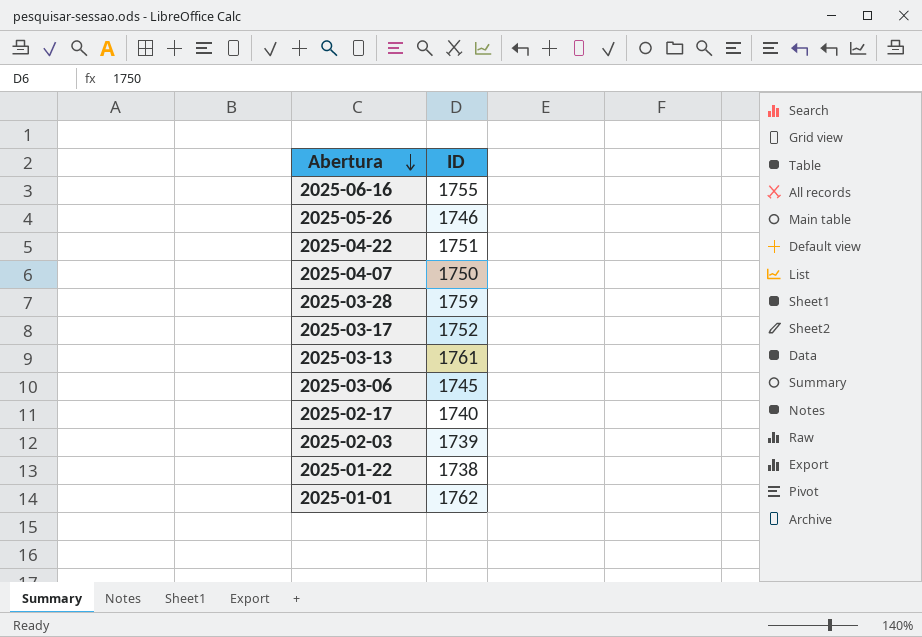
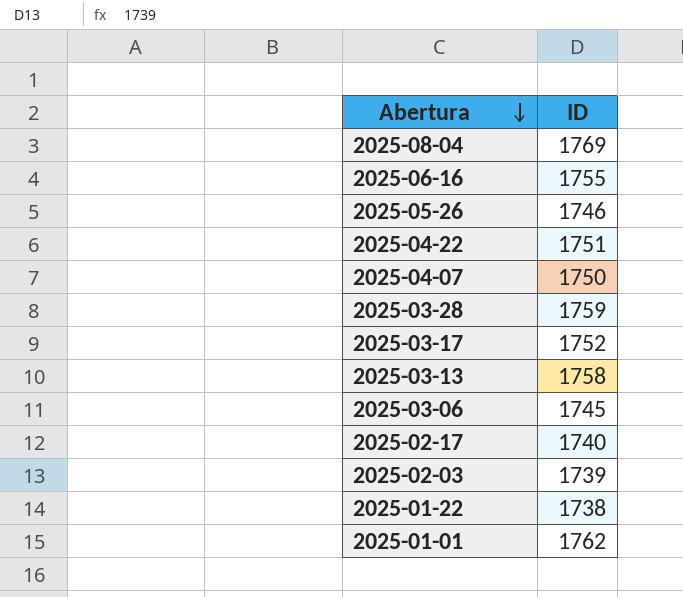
row 2025-08-04: none -> 1769
2025-03-13 | ID: 1761 -> 1758

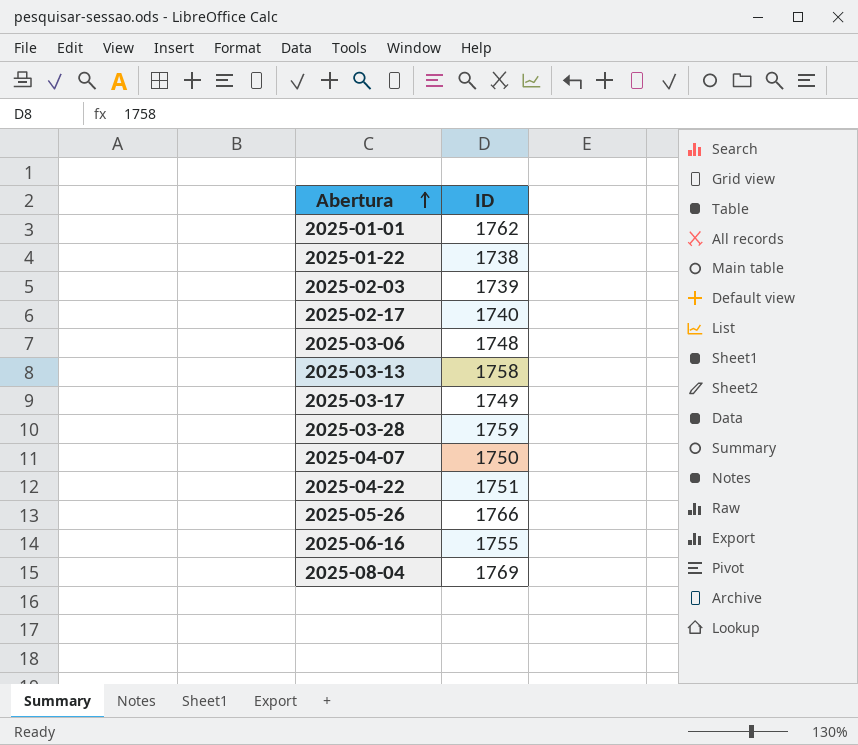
row order: Abertura descending -> Abertura ascending
2025-03-06 | ID: 1745 -> 1748
2025-03-17 | ID: 1752 -> 1749
2025-05-26 | ID: 1746 -> 1766

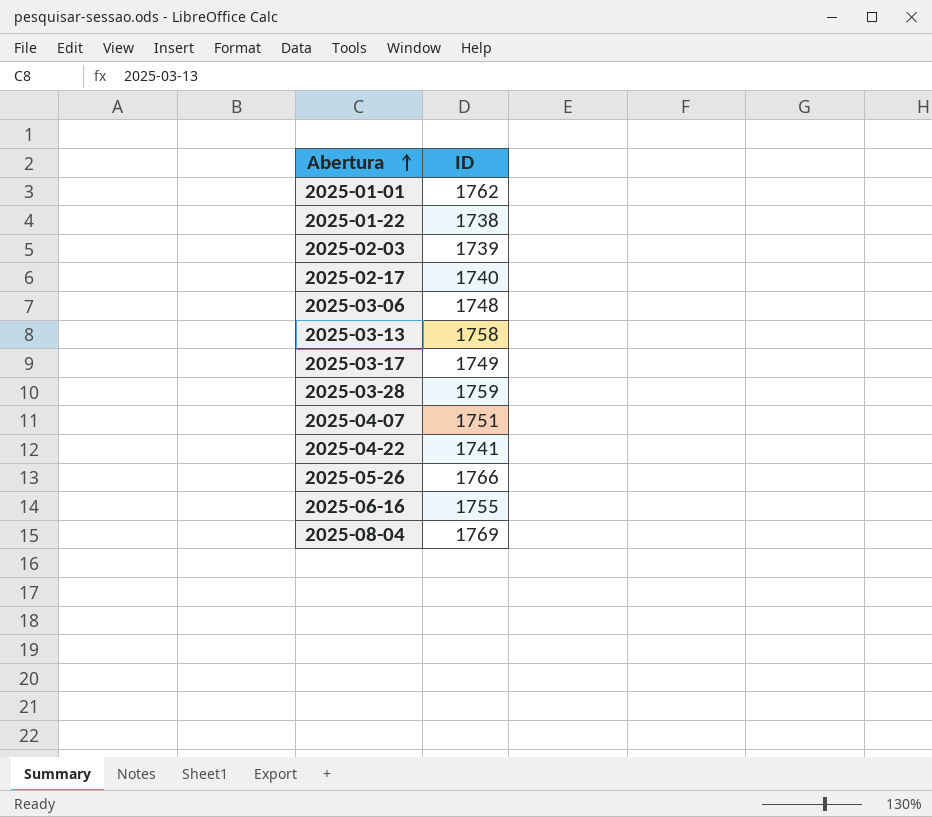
2025-04-07 | ID: 1750 -> 1751
2025-04-22 | ID: 1751 -> 1741

